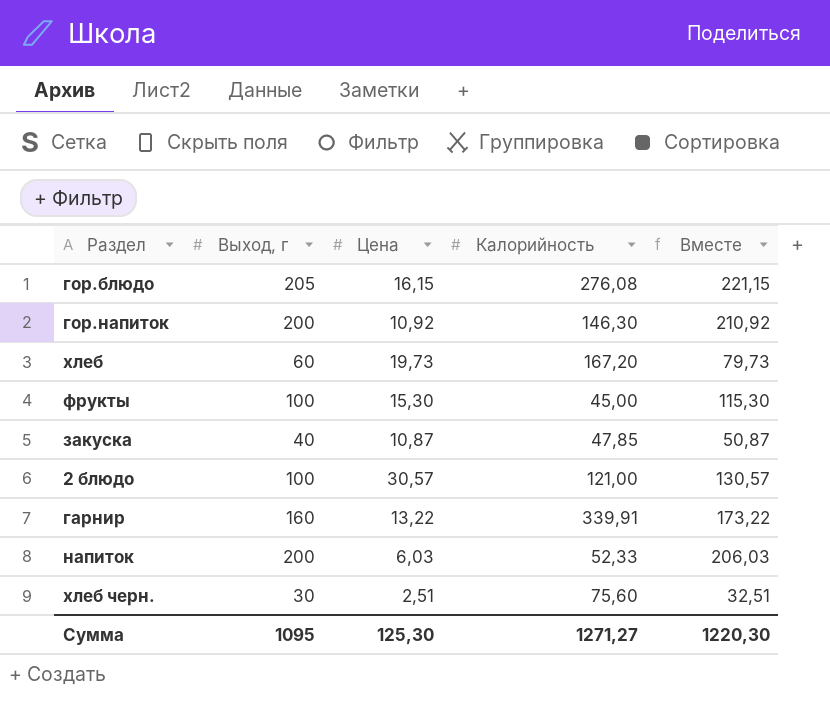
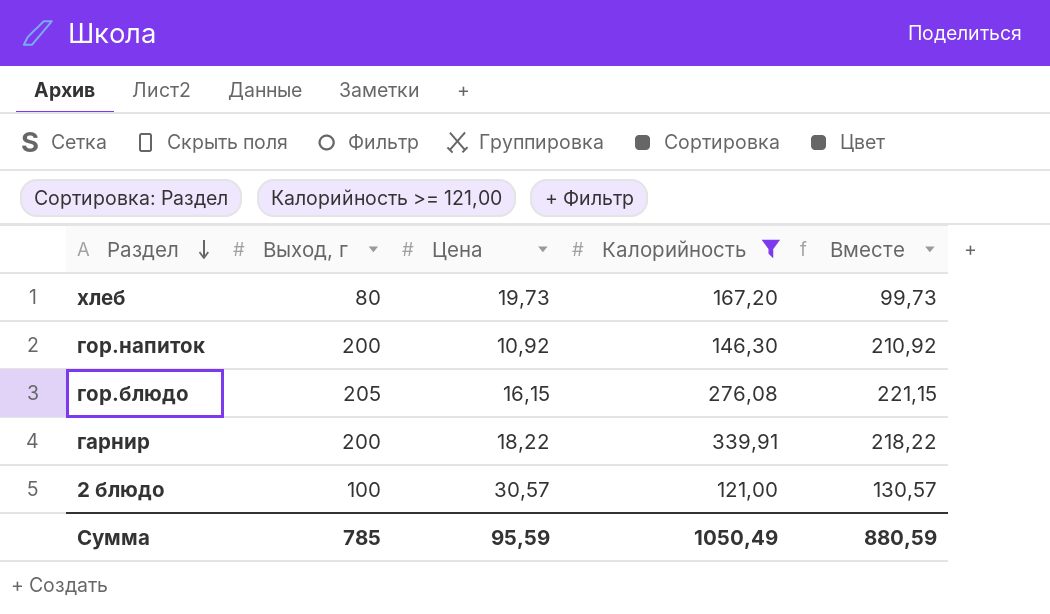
filter: none -> Калорийность >= 121,00
row order: none -> Раздел descending
хлеб | Выход, г: 60 -> 80
хлеб | Вместе: 79,73 -> 99,73
гарнир | Выход, г: 160 -> 200
гарнир | Цена: 13,22 -> 18,22
гарнир | Вместе: 173,22 -> 218,22
Сумма | Выход, г: 1095 -> 785
Сумма | Цена: 125,30 -> 95,59
Сумма | Калорийность: 1271,27 -> 1050,49
Сумма | Вместе: 1220,30 -> 880,59

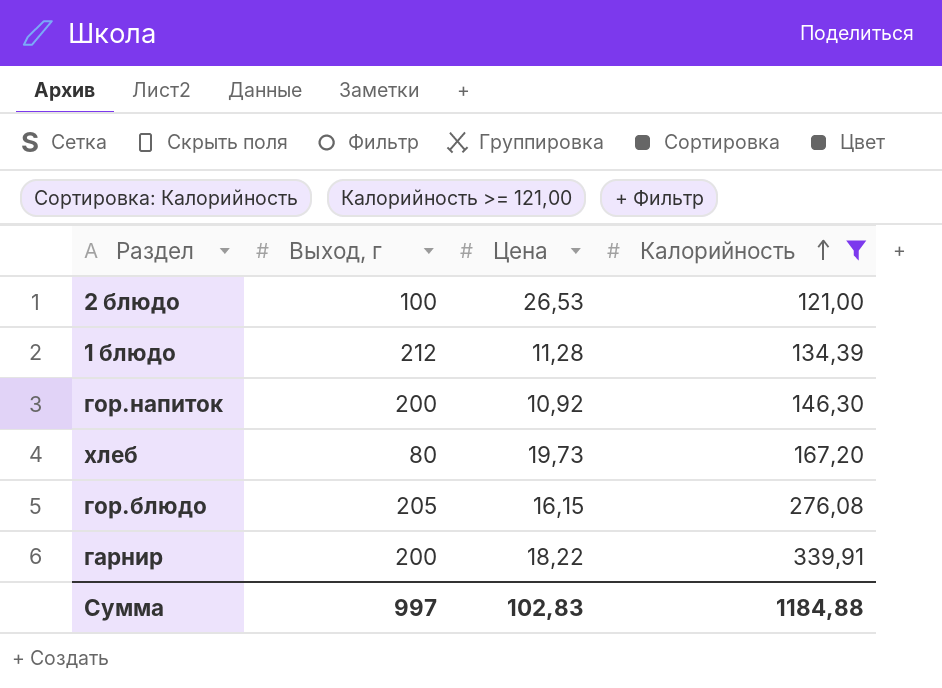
row order: Раздел descending -> Калорийность ascending
column Вместе | formula: [Выход, г] + [Цена] -> none
2 блюдо | Цена: 30,57 -> 26,53
row 1 блюдо: none -> 212 | 11,28 | 134,39
Сумма | Выход, г: 785 -> 997
Сумма | Цена: 95,59 -> 102,83
Сумма | Калорийность: 1050,49 -> 1184,88

